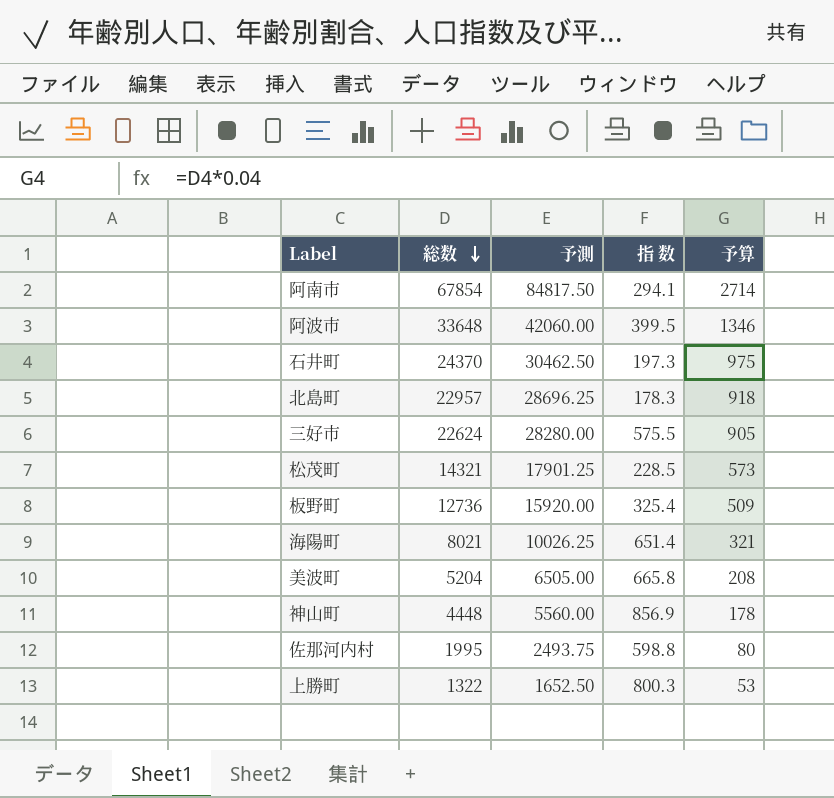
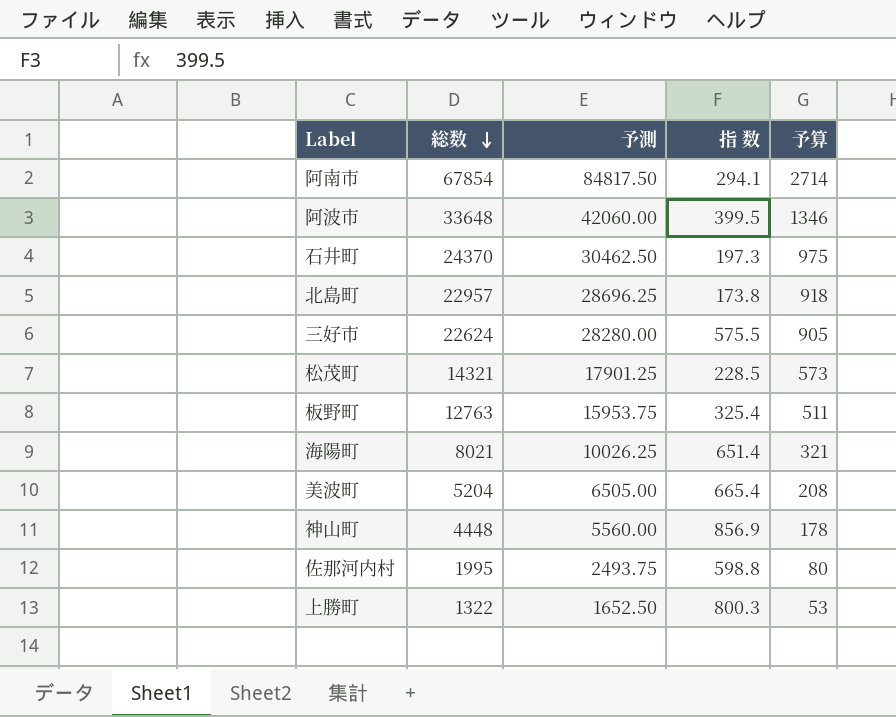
北島町 | 指 数: 178.3 -> 173.8
板野町 | 総数: 12736 -> 12763
板野町 | 予測: 15920.00 -> 15953.75
板野町 | 予算: 509 -> 511
美波町 | 指 数: 665.8 -> 665.4

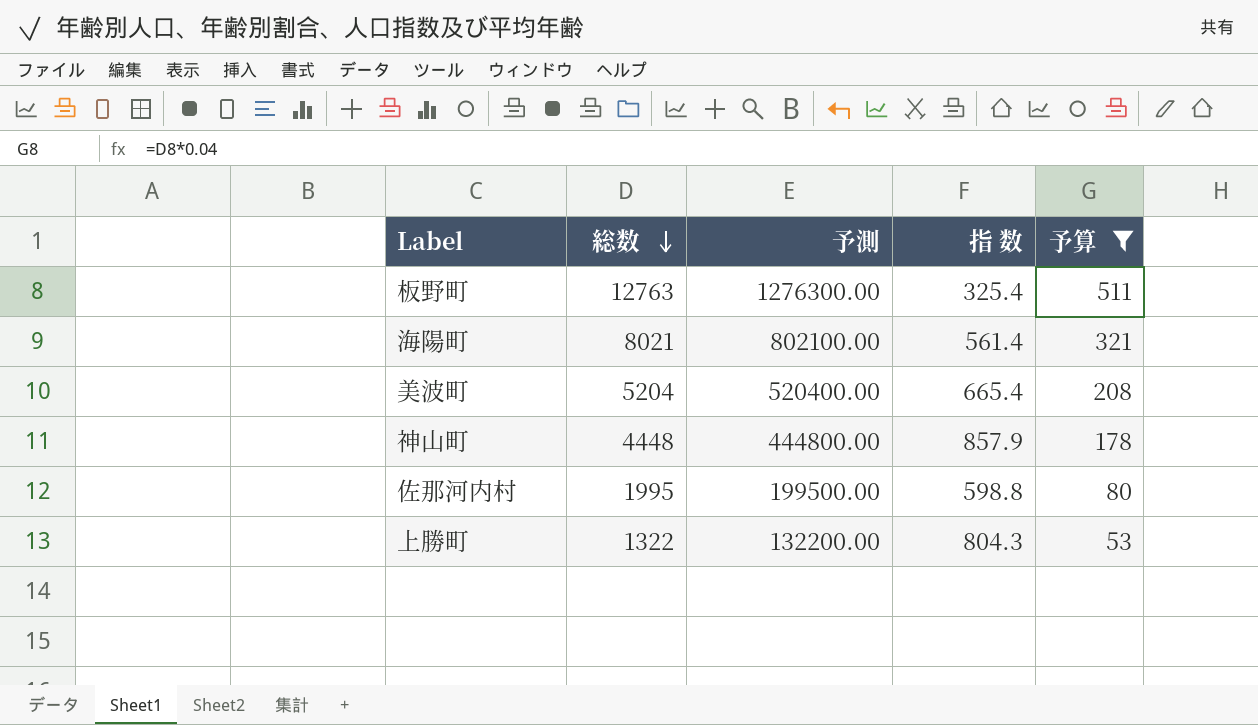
filter: none -> 予算 <= 511
column 予測 | formula: [総数] * 1.25 -> [総数] * 100
海陽町 | 指 数: 651.4 -> 561.4
神山町 | 指 数: 856.9 -> 857.9
上勝町 | 指 数: 800.3 -> 804.3

